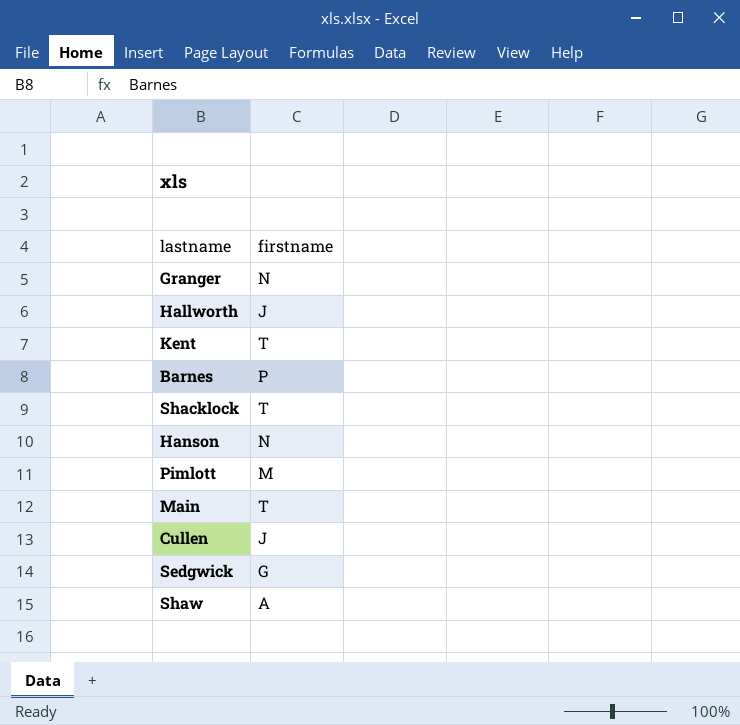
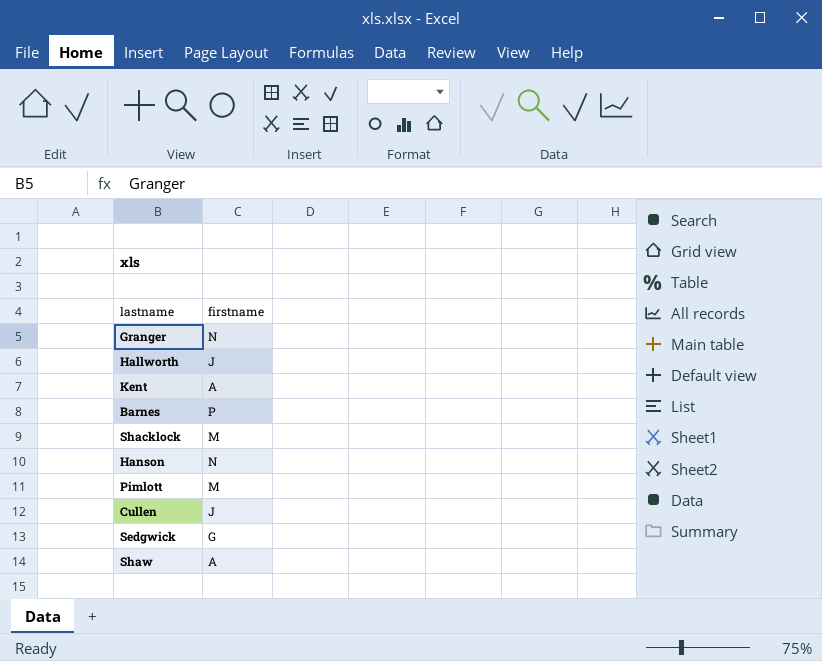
row Main: T -> none
Kent | firstname: T -> A
Shacklock | firstname: T -> M

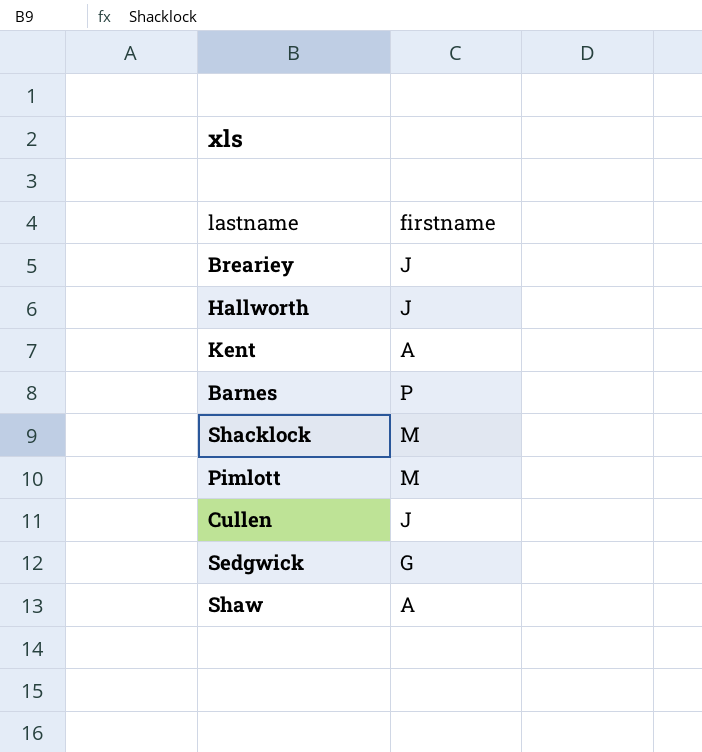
row Granger: N -> none
row Hanson: N -> none
row Breariey: none -> J

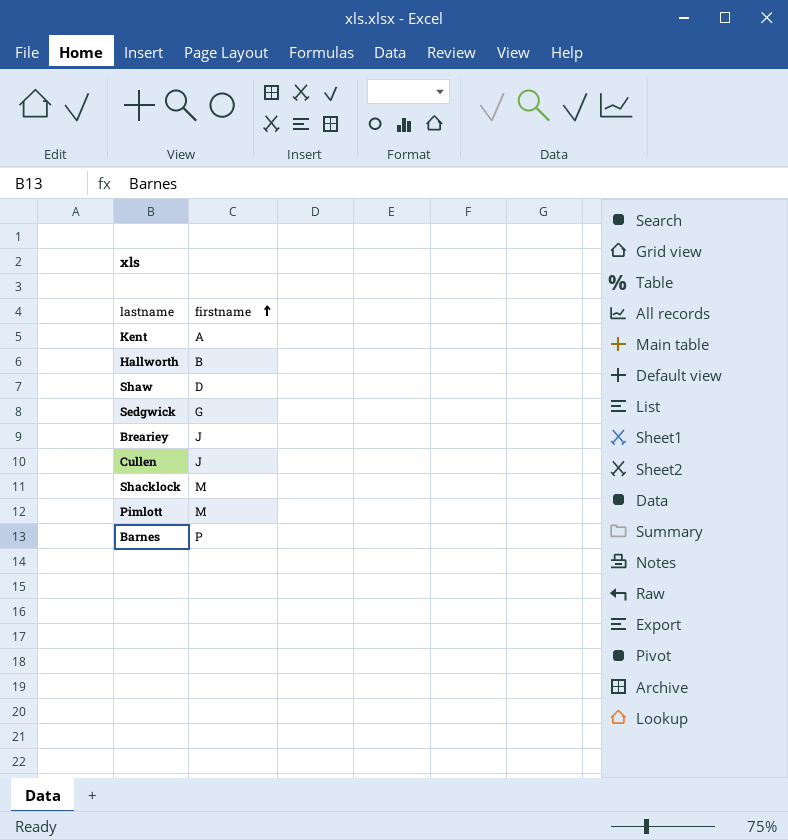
row order: none -> firstname ascending
Hallworth | firstname: J -> B
Shaw | firstname: A -> D

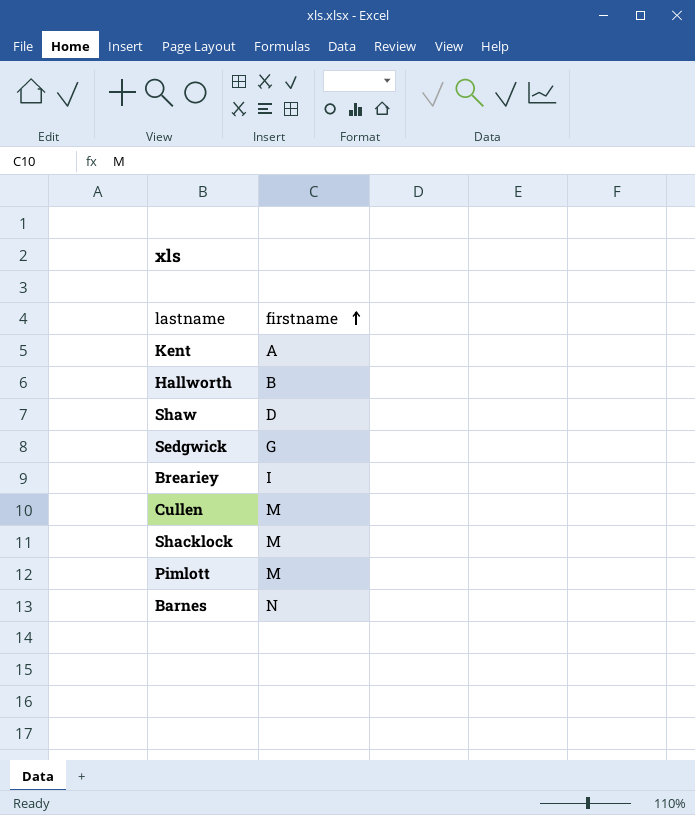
Breariey | firstname: J -> I
Cullen | firstname: J -> M
Barnes | firstname: P -> N

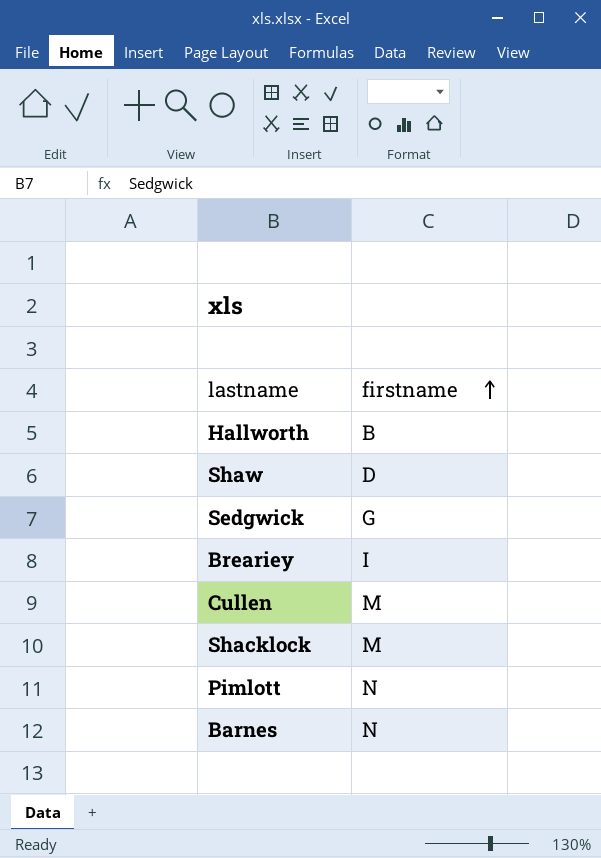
row Kent: A -> none
Pimlott | firstname: M -> N

